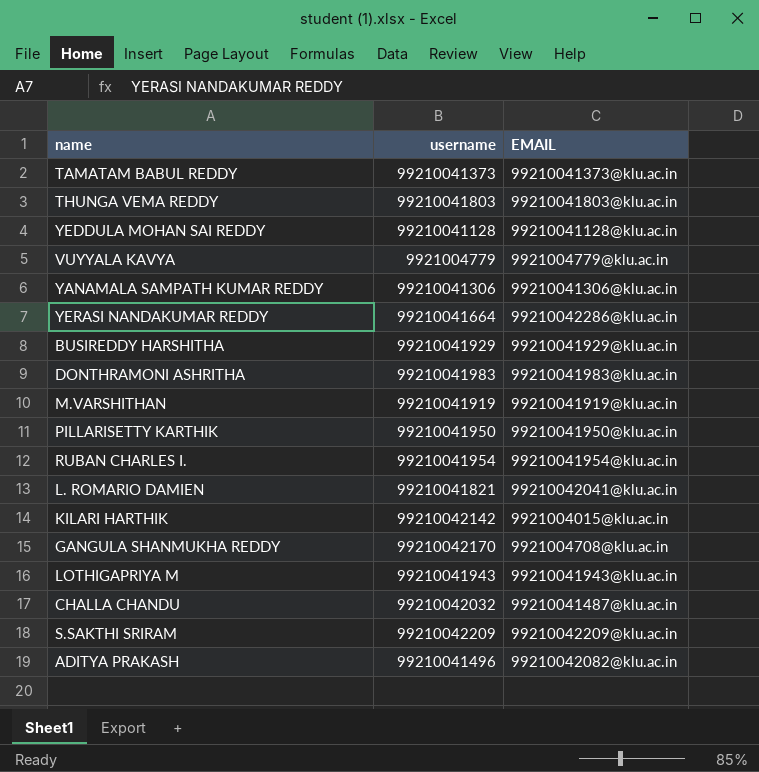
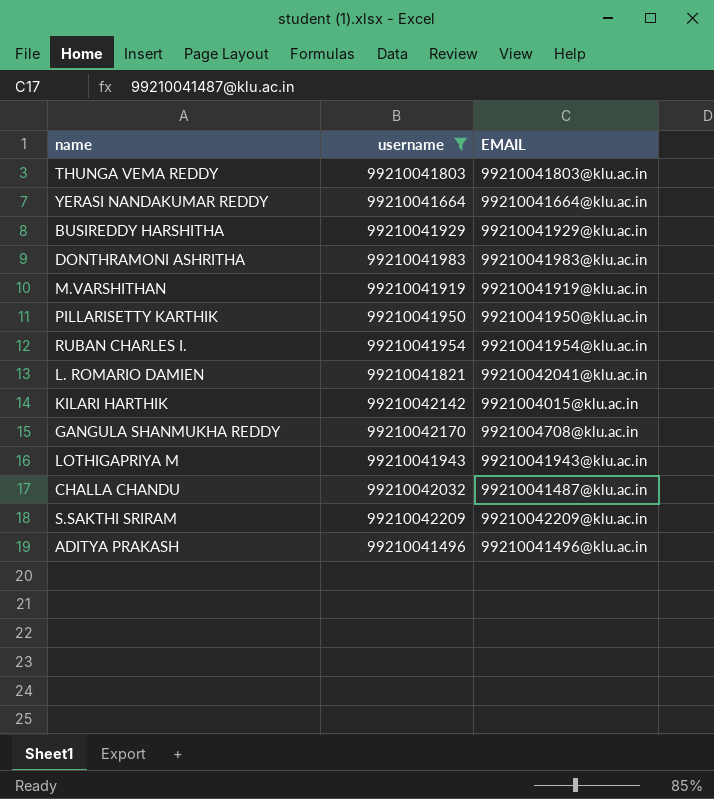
filter: none -> username >= 99210041496
YERASI NANDAKUMAR REDDY | EMAIL: 99210042286@klu.ac.in -> 99210041664@klu.ac.in
ADITYA PRAKASH | EMAIL: 99210042082@klu.ac.in -> 99210041496@klu.ac.in

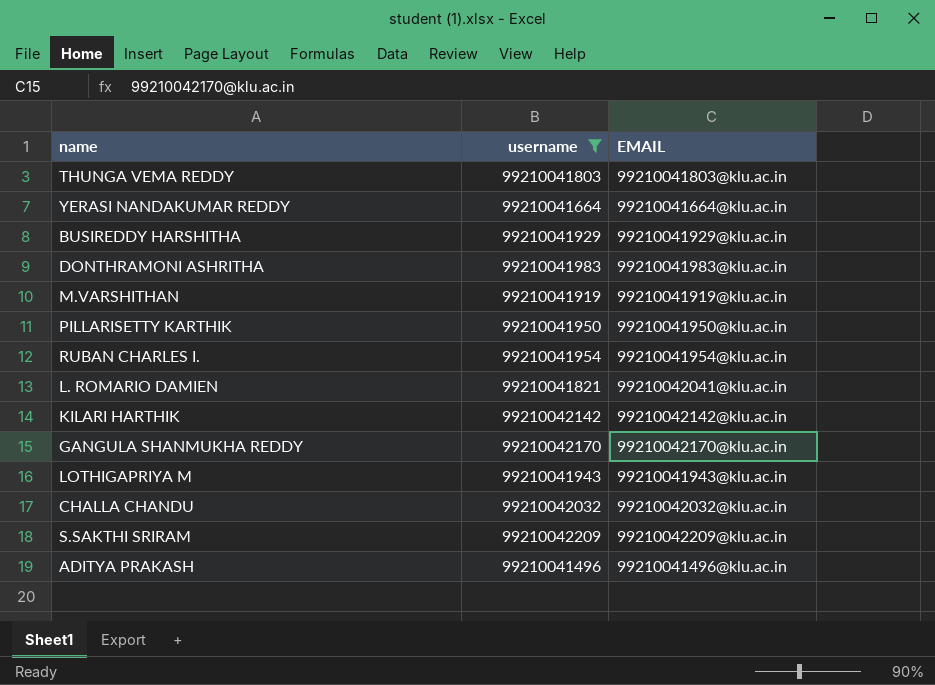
KILARI HARTHIK | EMAIL: 9921004015@klu.ac.in -> 99210042142@klu.ac.in
GANGULA SHANMUKHA REDDY | EMAIL: 9921004708@klu.ac.in -> 99210042170@klu.ac.in
CHALLA CHANDU | EMAIL: 99210041487@klu.ac.in -> 99210042032@klu.ac.in

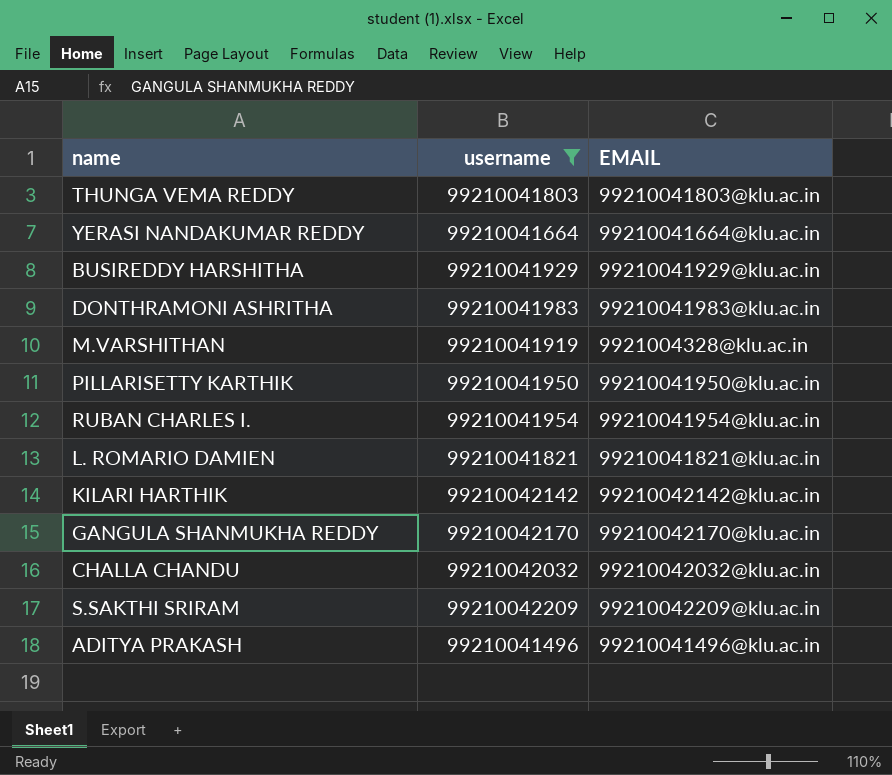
row LOTHIGAPRIYA M: 99210041943 | 99210041943@klu.ac.in -> none
M.VARSHITHAN | EMAIL: 99210041919@klu.ac.in -> 9921004328@klu.ac.in
L. ROMARIO DAMIEN | EMAIL: 99210042041@klu.ac.in -> 99210041821@klu.ac.in

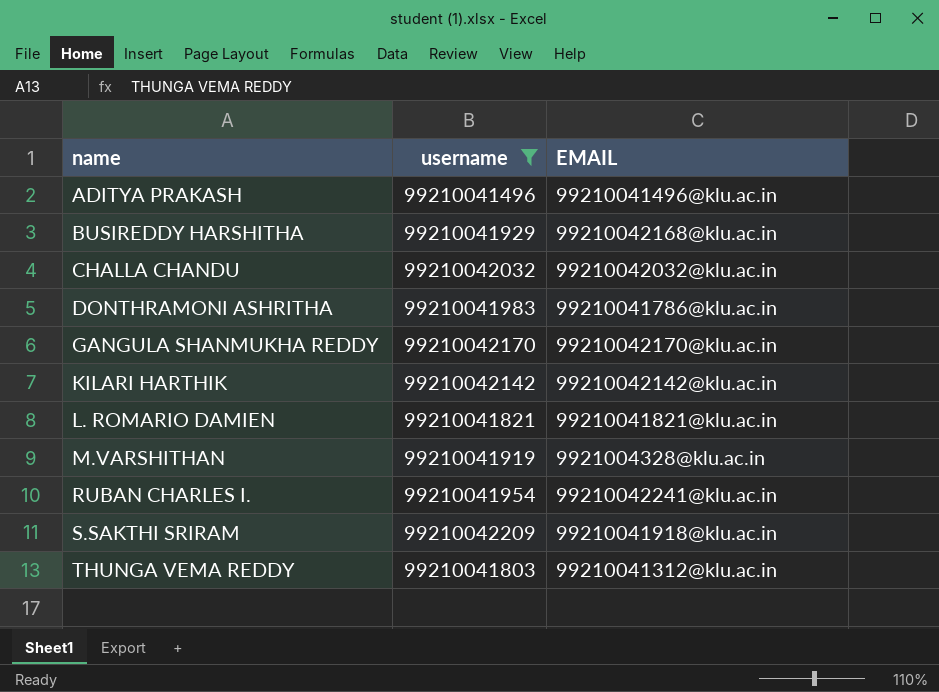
row order: none -> name ascending
row YERASI NANDAKUMAR REDDY: 99210041664 | 99210041664@klu.ac.in -> none
row PILLARISETTY KARTHIK: 99210041950 | 99210041950@klu.ac.in -> none
BUSIREDDY HARSHITHA | EMAIL: 99210041929@klu.ac.in -> 99210042168@klu.ac.in
DONTHRAMONI ASHRITHA | EMAIL: 99210041983@klu.ac.in -> 99210041786@klu.ac.in
RUBAN CHARLES I. | EMAIL: 99210041954@klu.ac.in -> 99210042241@klu.ac.in
S.SAKTHI SRIRAM | EMAIL: 99210042209@klu.ac.in -> 99210041918@klu.ac.in
THUNGA VEMA REDDY | EMAIL: 99210041803@klu.ac.in -> 99210041312@klu.ac.in

